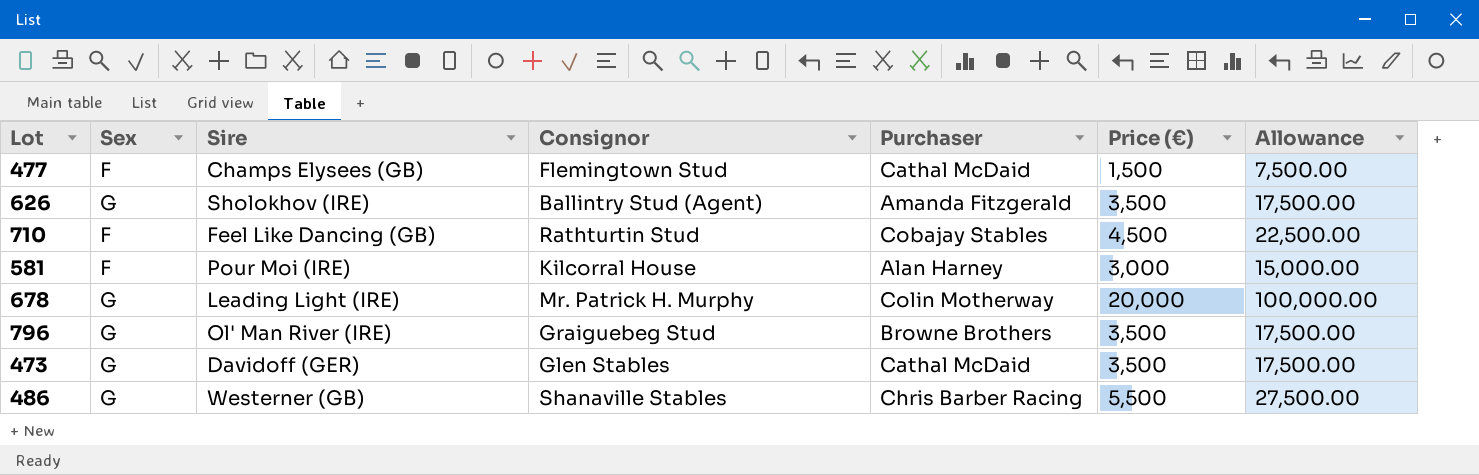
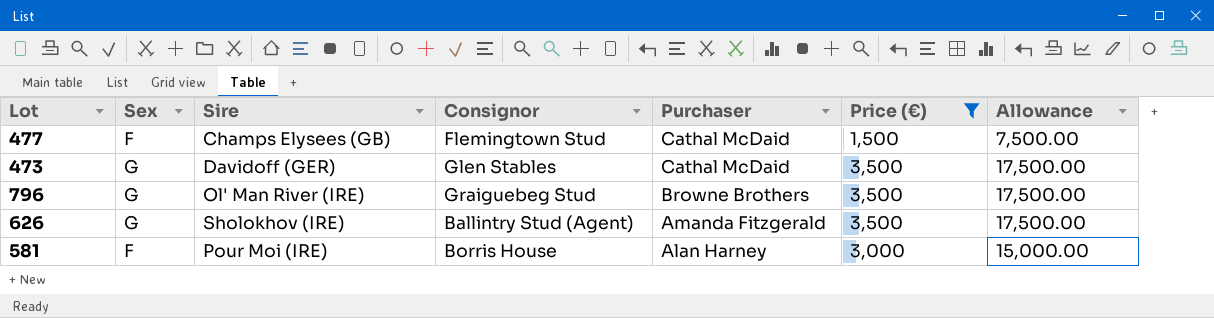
filter: none -> Price (€) <= 3,500
row order: none -> Purchaser descending
581 | Consignor: Kilcorral House -> Borris House

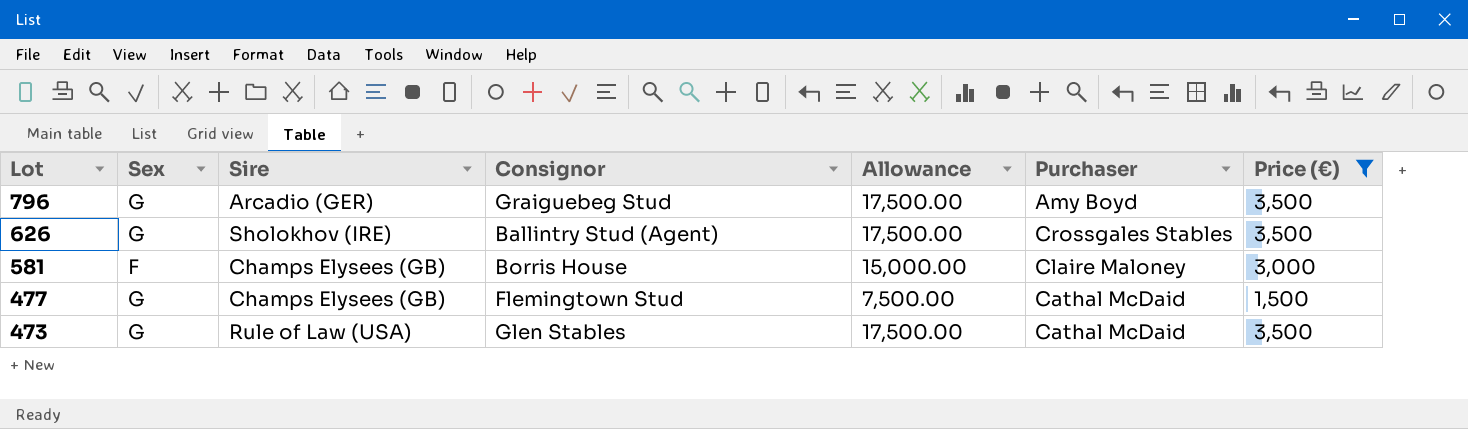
row order: Purchaser descending -> Lot descending
column Allowance | position: 7 -> 5
796 | Sire: Ol' Man River (IRE) -> Arcadio (GER)
796 | Purchaser: Browne Brothers -> Amy Boyd
626 | Purchaser: Amanda Fitzgerald -> Crossgales Stables
581 | Sire: Pour Moi (IRE) -> Champs Elysees (GB)
581 | Purchaser: Alan Harney -> Claire Maloney
477 | Sex: F -> G
473 | Sire: Davidoff (GER) -> Rule of Law (USA)

